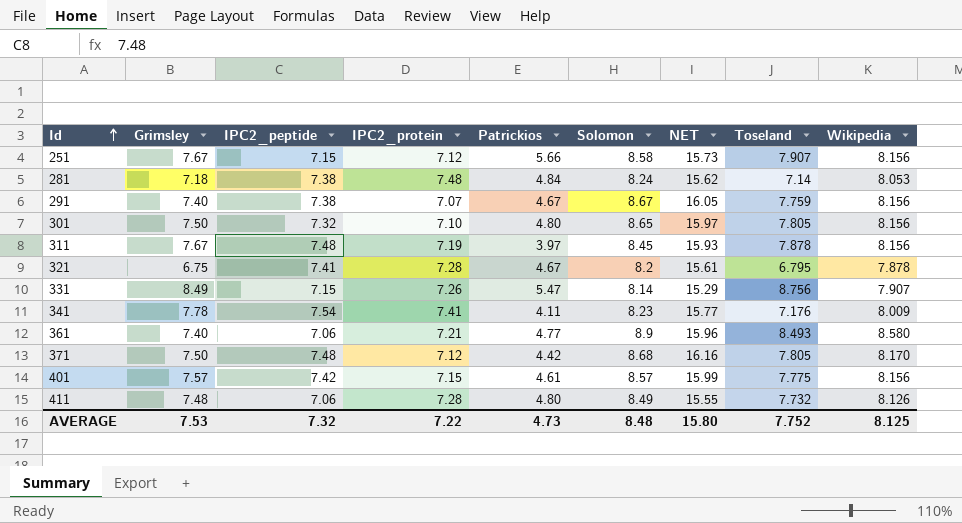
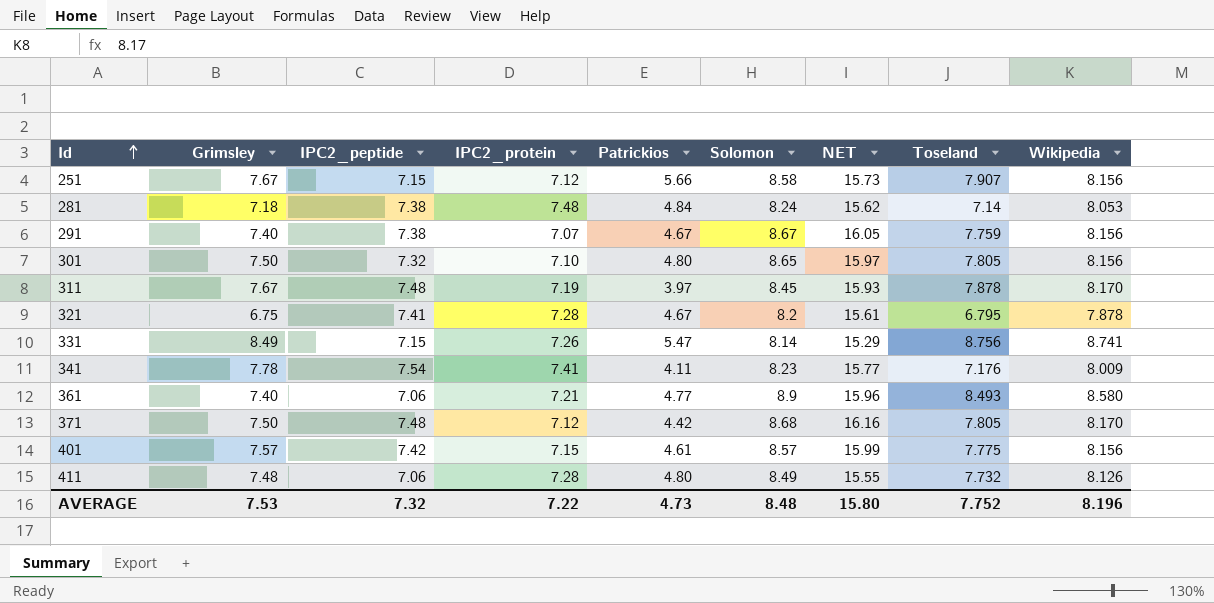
311 | Wikipedia: 8.156 -> 8.170
331 | Wikipedia: 7.907 -> 8.741
AVERAGE | Wikipedia: 8.125 -> 8.196

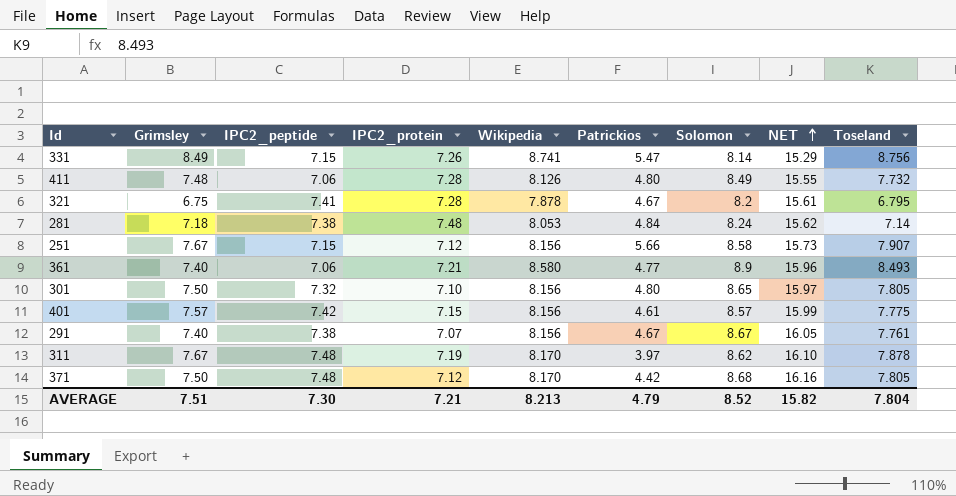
row order: Id ascending -> NET ascending
column Wikipedia | position: 9 -> 5
row 341: 7.78 | 7.54 | 7.41 | 4.11 | 8.23 | 15.77 | 7.176 | 8.009 -> none
291 | Toseland: 7.759 -> 7.761
311 | Solomon: 8.45 -> 8.62
311 | NET: 15.93 -> 16.10
AVERAGE | Grimsley: 7.53 -> 7.51
AVERAGE | IPC2_peptide: 7.32 -> 7.30
AVERAGE | IPC2_protein: 7.22 -> 7.21
AVERAGE | Wikipedia: 8.196 -> 8.213
AVERAGE | Patrickios: 4.73 -> 4.79
AVERAGE | Solomon: 8.48 -> 8.52
AVERAGE | NET: 15.80 -> 15.82
AVERAGE | Toseland: 7.752 -> 7.804

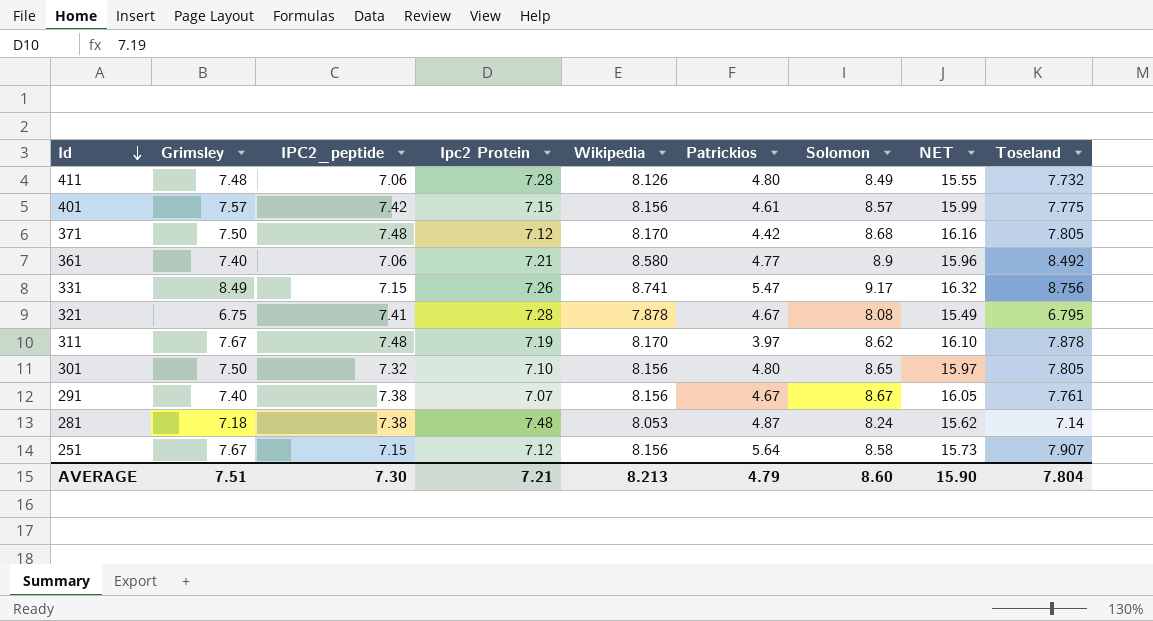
row order: NET ascending -> Id descending
column name: IPC2_protein -> Ipc2 Protein
361 | Toseland: 8.493 -> 8.492
331 | Solomon: 8.14 -> 9.17
331 | NET: 15.29 -> 16.32
321 | Solomon: 8.2 -> 8.08
321 | NET: 15.61 -> 15.49
281 | Patrickios: 4.84 -> 4.87
251 | Patrickios: 5.66 -> 5.64
AVERAGE | Solomon: 8.52 -> 8.60
AVERAGE | NET: 15.82 -> 15.90

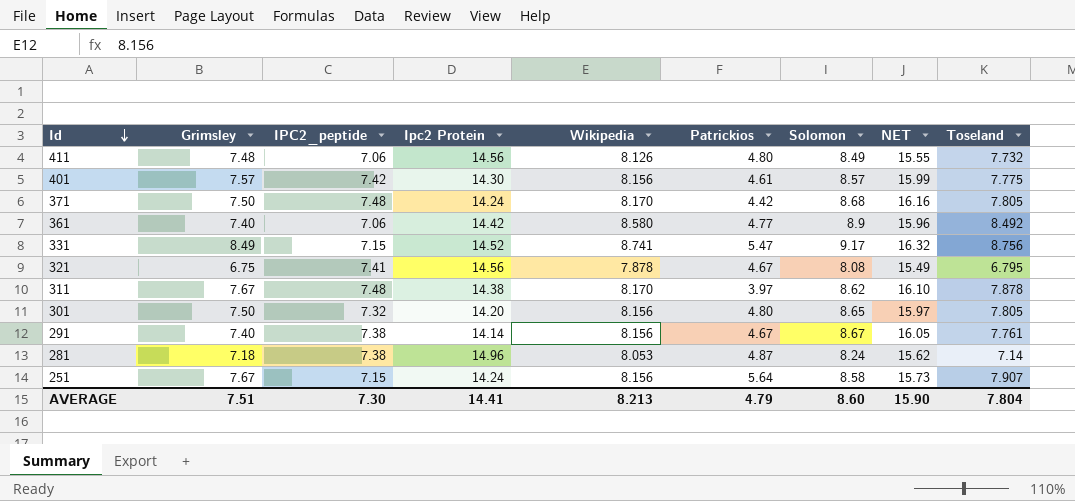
411 | Ipc2 Protein: 7.28 -> 14.56
401 | Ipc2 Protein: 7.15 -> 14.30
371 | Ipc2 Protein: 7.12 -> 14.24
361 | Ipc2 Protein: 7.21 -> 14.42
331 | Ipc2 Protein: 7.26 -> 14.52
321 | Ipc2 Protein: 7.28 -> 14.56
311 | Ipc2 Protein: 7.19 -> 14.38
301 | Ipc2 Protein: 7.10 -> 14.20
291 | Ipc2 Protein: 7.07 -> 14.14
281 | Ipc2 Protein: 7.48 -> 14.96
251 | Ipc2 Protein: 7.12 -> 14.24
AVERAGE | Ipc2 Protein: 7.21 -> 14.41

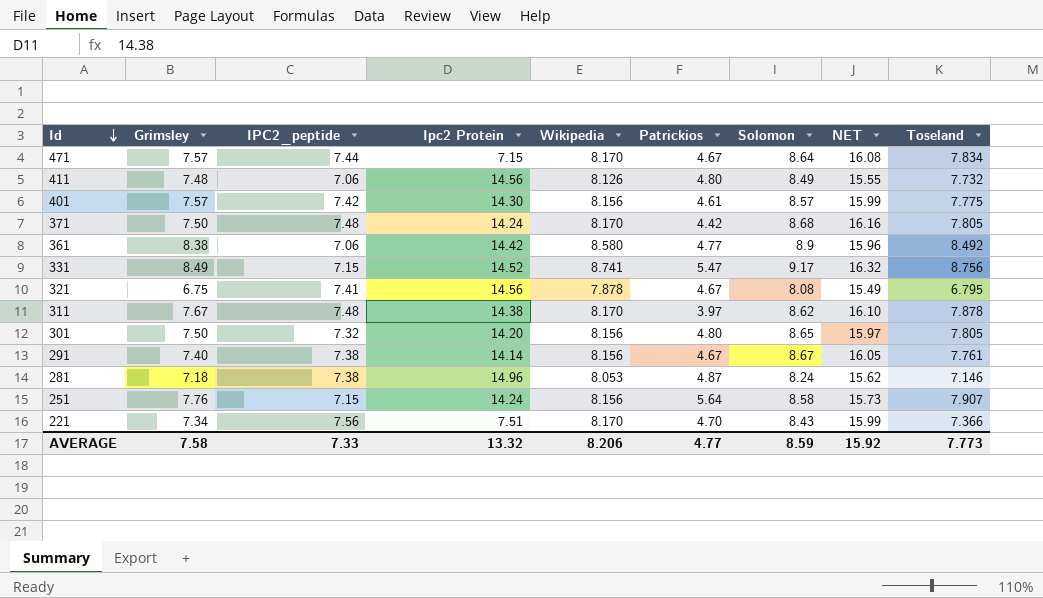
row 471: none -> 7.57 | 7.44 | 7.15 | 8.170 | 4.67 | 8.64 | 16.08 | 7.834
361 | Grimsley: 7.40 -> 8.38
281 | Toseland: 7.14 -> 7.146
251 | Grimsley: 7.67 -> 7.76
row 221: none -> 7.34 | 7.56 | 7.51 | 8.170 | 4.70 | 8.43 | 15.99 | 7.366
AVERAGE | Grimsley: 7.51 -> 7.58
AVERAGE | IPC2_peptide: 7.30 -> 7.33
AVERAGE | Ipc2 Protein: 14.41 -> 13.32
AVERAGE | Wikipedia: 8.213 -> 8.206
AVERAGE | Patrickios: 4.79 -> 4.77
AVERAGE | Solomon: 8.60 -> 8.59
AVERAGE | NET: 15.90 -> 15.92
AVERAGE | Toseland: 7.804 -> 7.773

